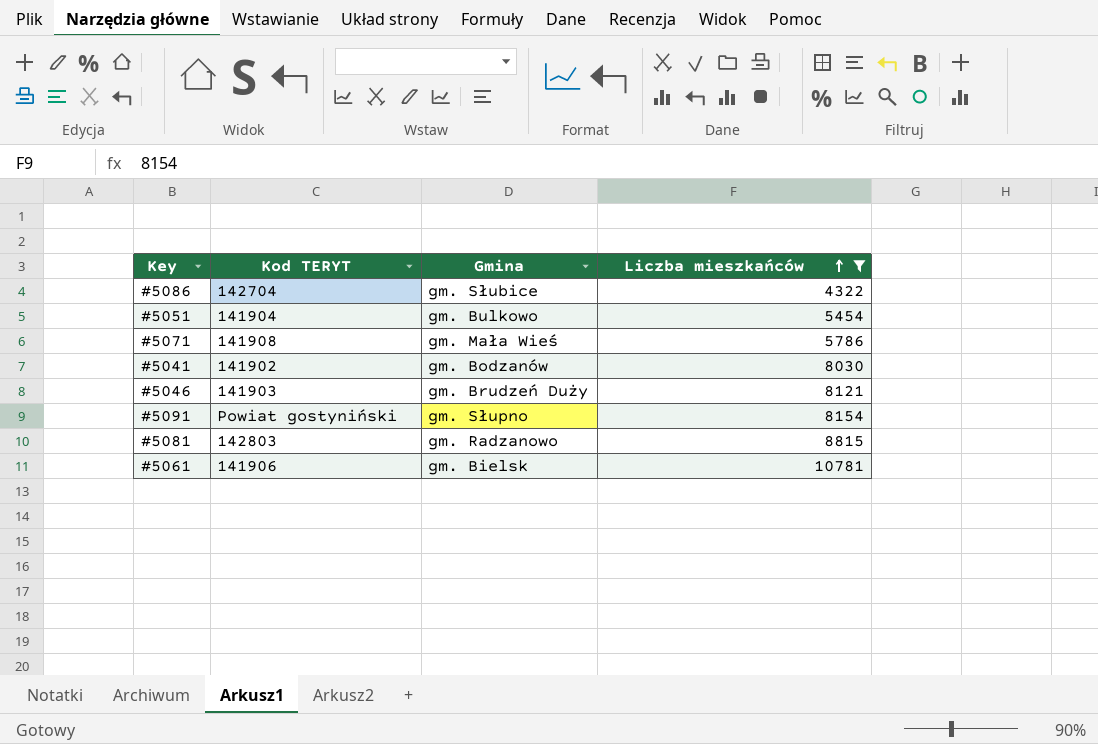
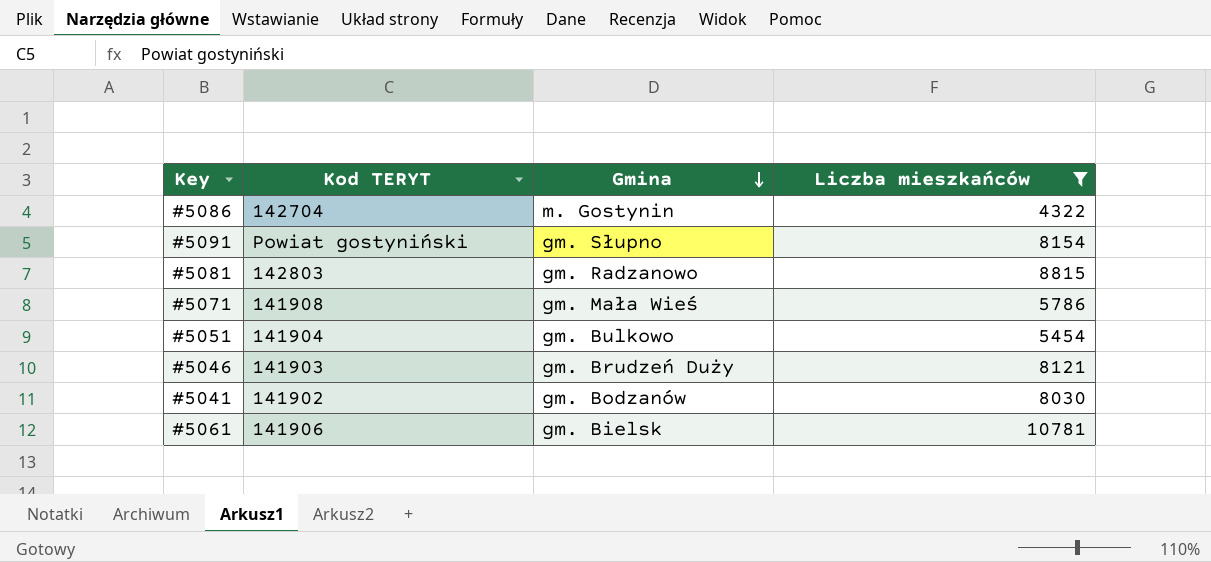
row order: Liczba mieszkańców ascending -> Gmina descending
#5086 | Gmina: gm. Słubice -> m. Gostynin

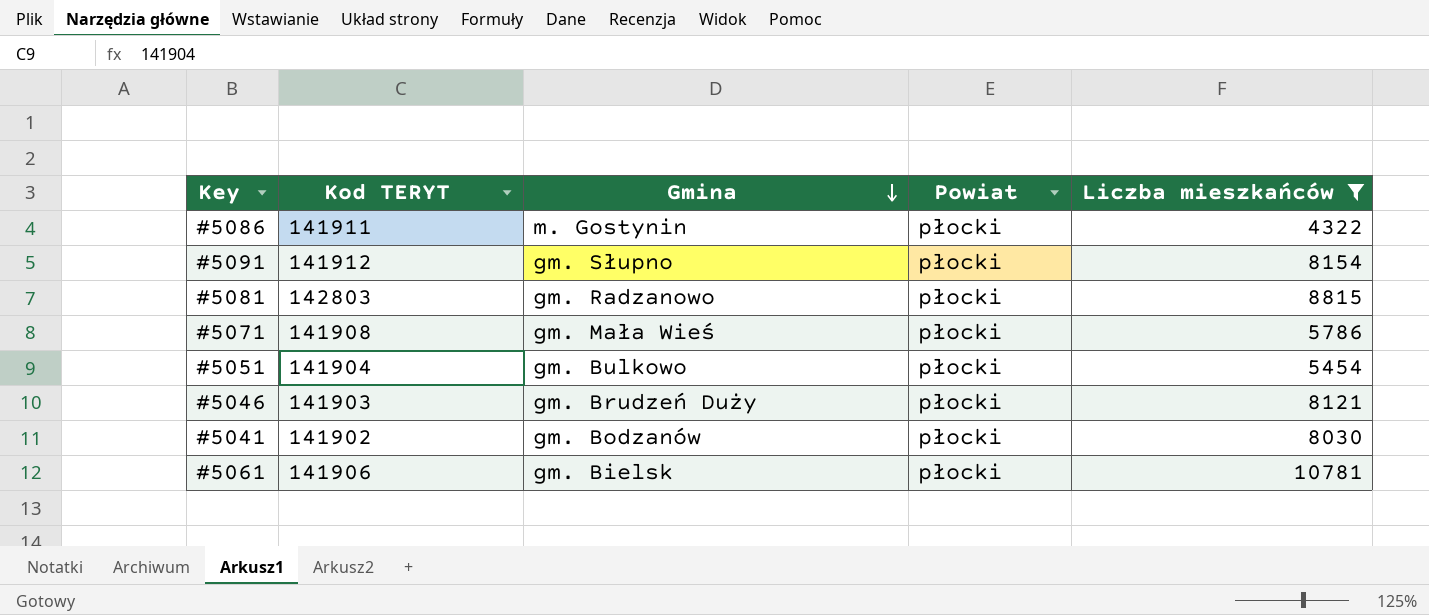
column Powiat | position: none -> 4
#5086 | Kod TERYT: 142704 -> 141911
#5091 | Kod TERYT: Powiat gostyniński -> 141912

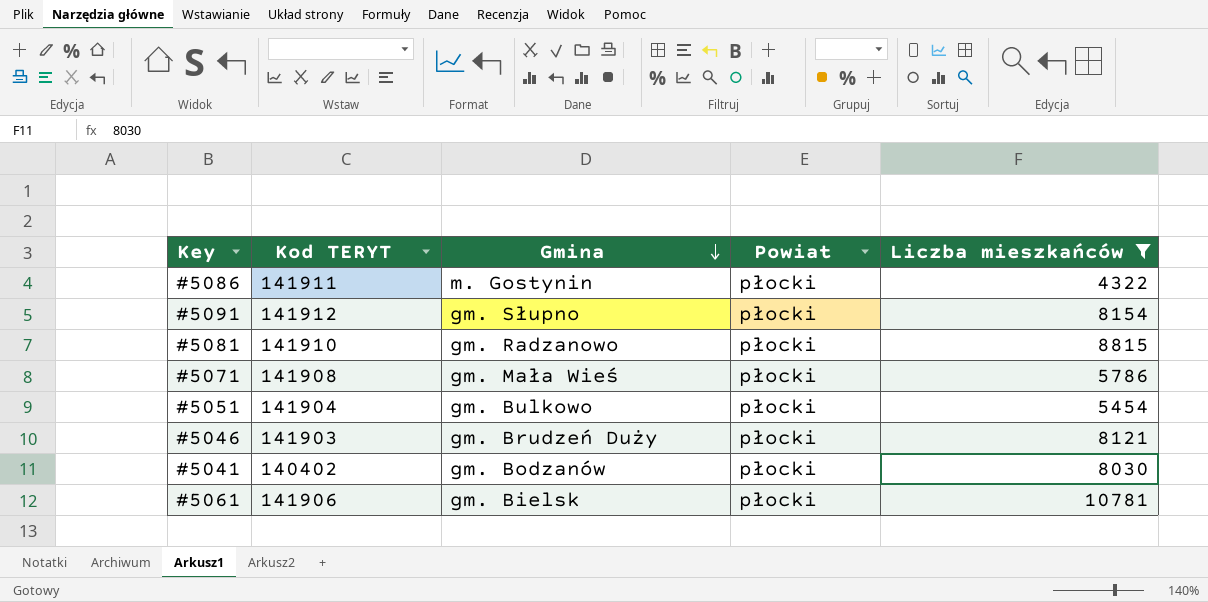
#5081 | Kod TERYT: 142803 -> 141910
#5041 | Kod TERYT: 141902 -> 140402

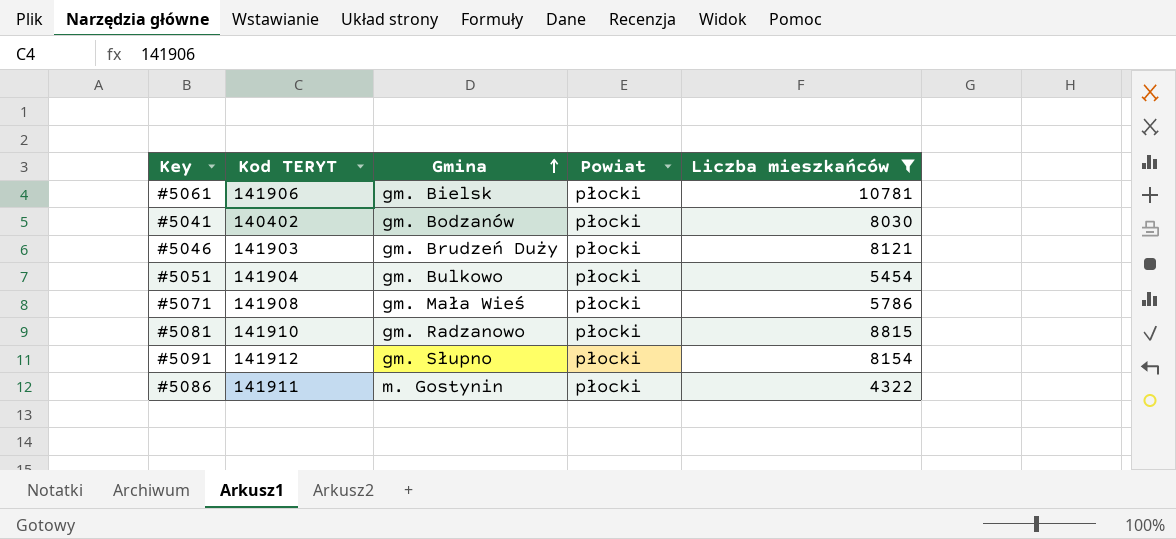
row order: Gmina descending -> Gmina ascending

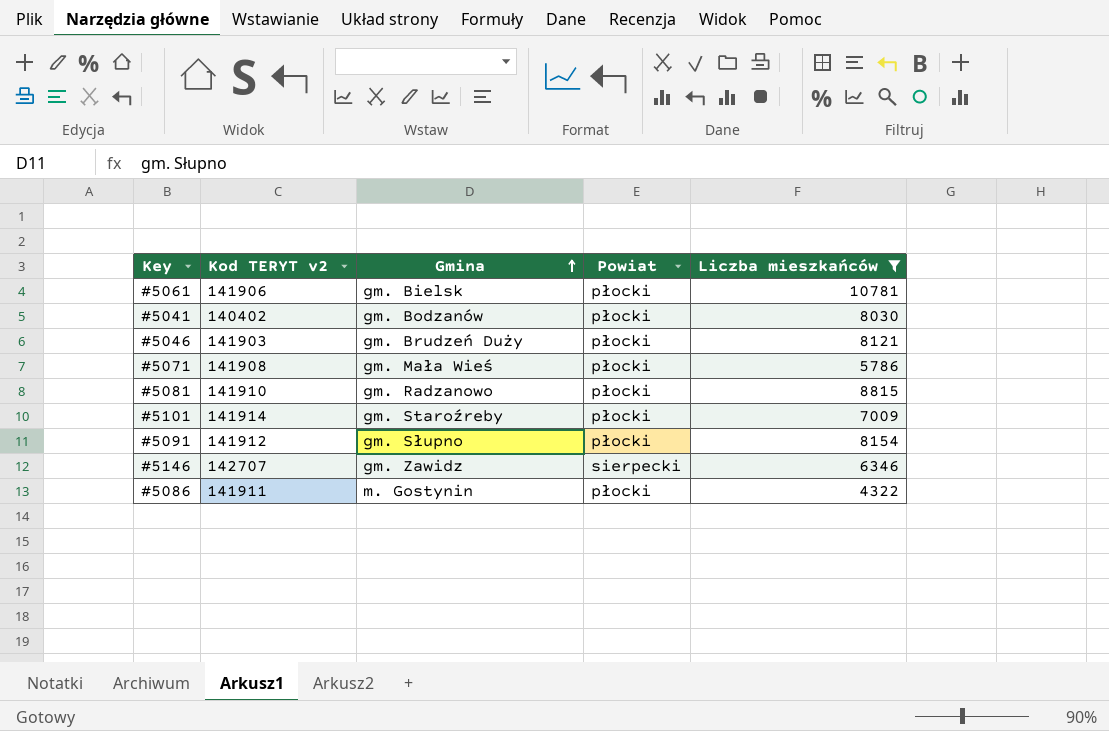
column name: Kod TERYT -> Kod TERYT v2
row #5051: 141904 | gm. Bulkowo | płocki | 5454 -> none
row #5101: none -> 141914 | gm. Staroźreby | płocki | 7009
row #5146: none -> 142707 | gm. Zawidz | sierpecki | 6346

